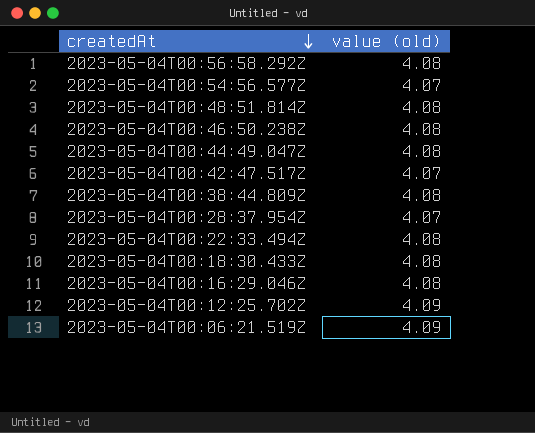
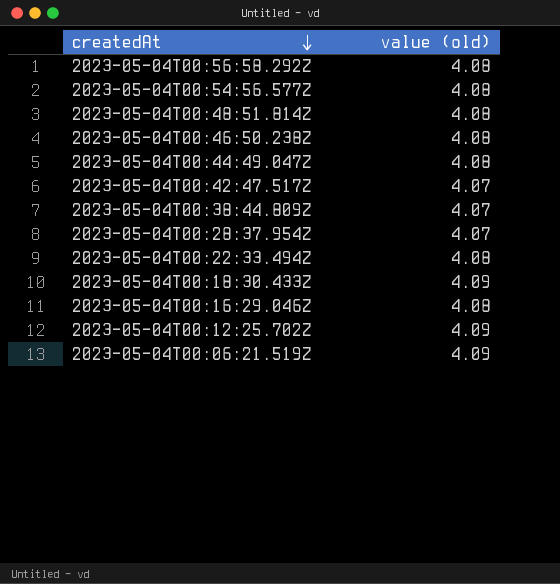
2023-05-04T00:54:56.577Z | value (old): 4.07 -> 4.08
2023-05-04T00:38:44.809Z | value (old): 4.08 -> 4.07
2023-05-04T00:18:30.433Z | value (old): 4.08 -> 4.09

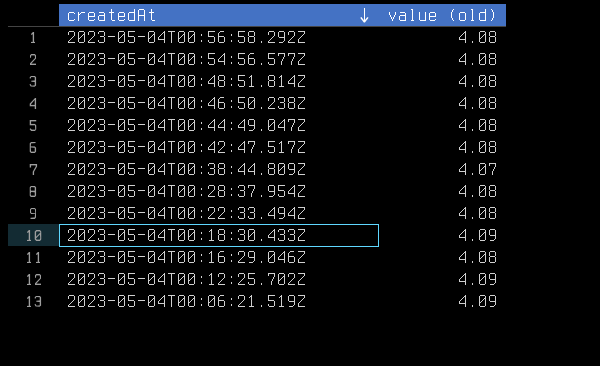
2023-05-04T00:42:47.517Z | value (old): 4.07 -> 4.08
2023-05-04T00:28:37.954Z | value (old): 4.07 -> 4.08

